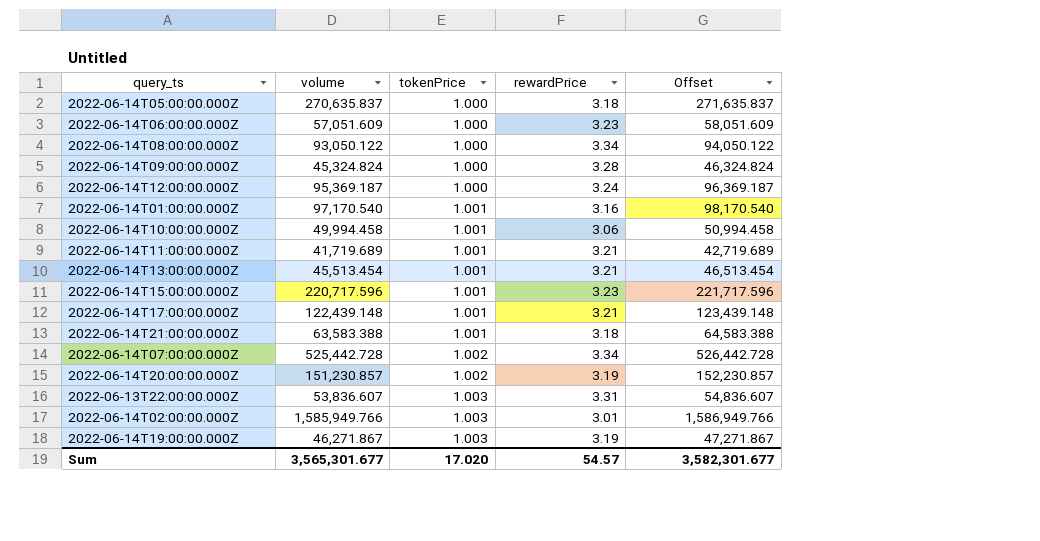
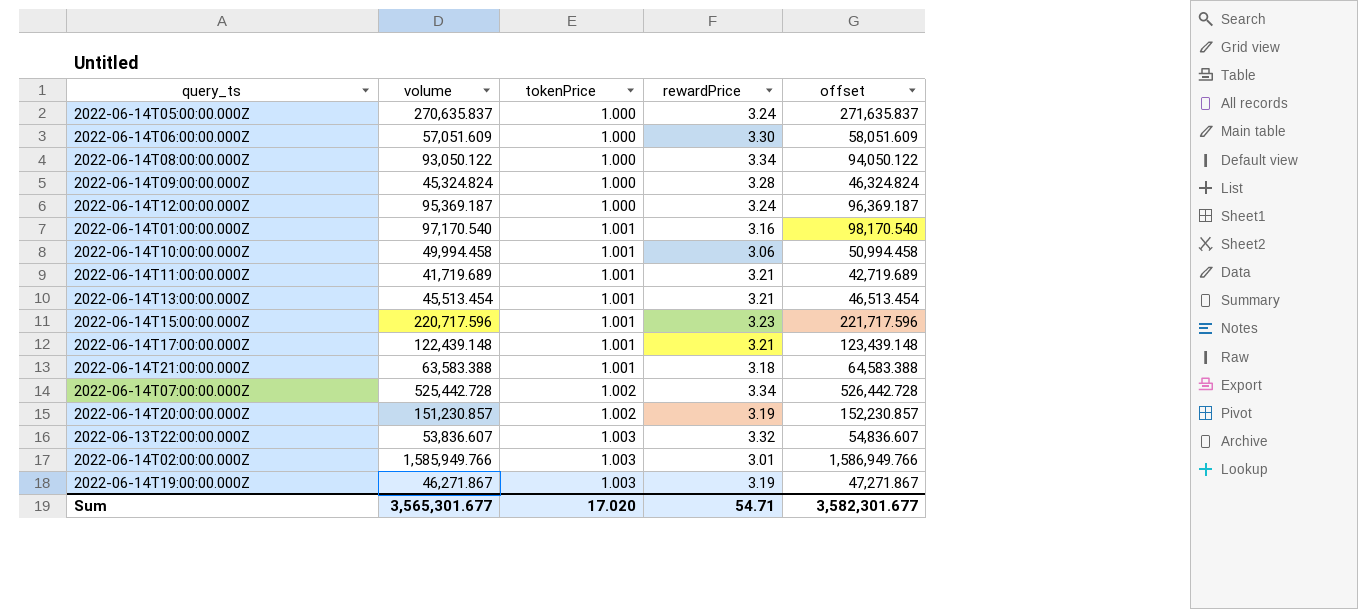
column name: Offset -> offset
2022-06-14T05:00:00.000Z | rewardPrice: 3.18 -> 3.24
2022-06-14T06:00:00.000Z | rewardPrice: 3.23 -> 3.30
2022-06-13T22:00:00.000Z | rewardPrice: 3.31 -> 3.32
Sum | rewardPrice: 54.57 -> 54.71

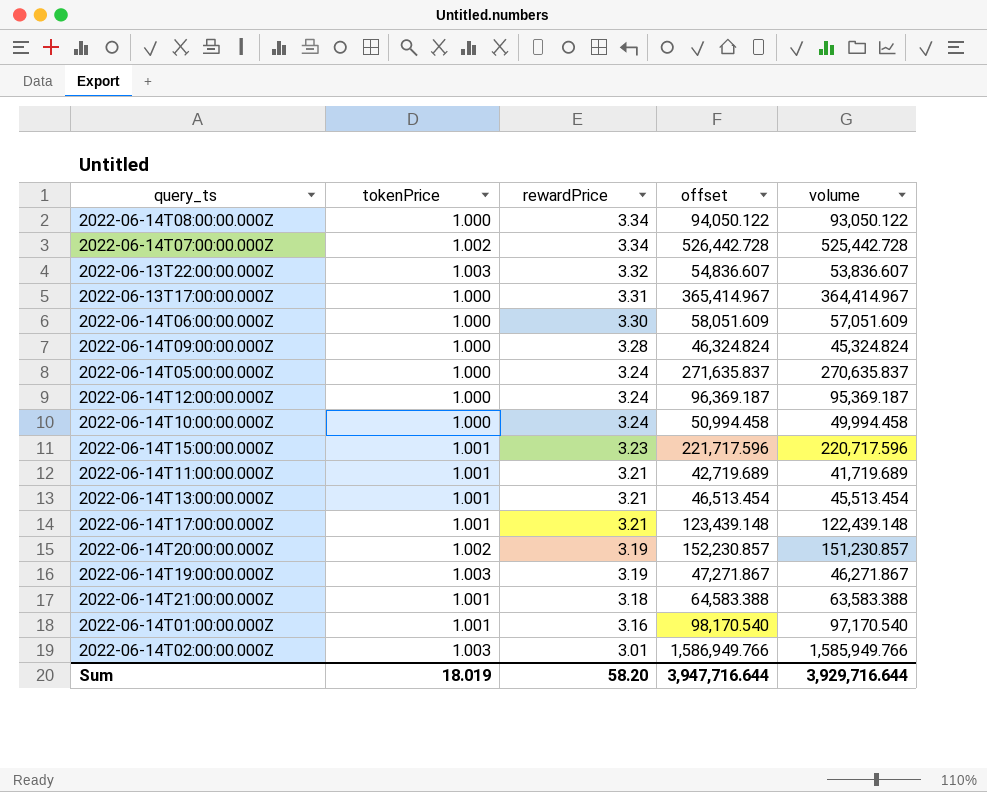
row order: tokenPrice ascending -> rewardPrice descending
column volume | position: 2 -> 5
row 2022-06-13T17:00:00.000Z: none -> 1.000 | 3.31 | 365,414.967 | 364,414.967
2022-06-14T10:00:00.000Z | tokenPrice: 1.001 -> 1.000
2022-06-14T10:00:00.000Z | rewardPrice: 3.06 -> 3.24
Sum | tokenPrice: 17.020 -> 18.019
Sum | rewardPrice: 54.71 -> 58.20
Sum | offset: 3,582,301.677 -> 3,947,716.644
Sum | volume: 3,565,301.677 -> 3,929,716.644

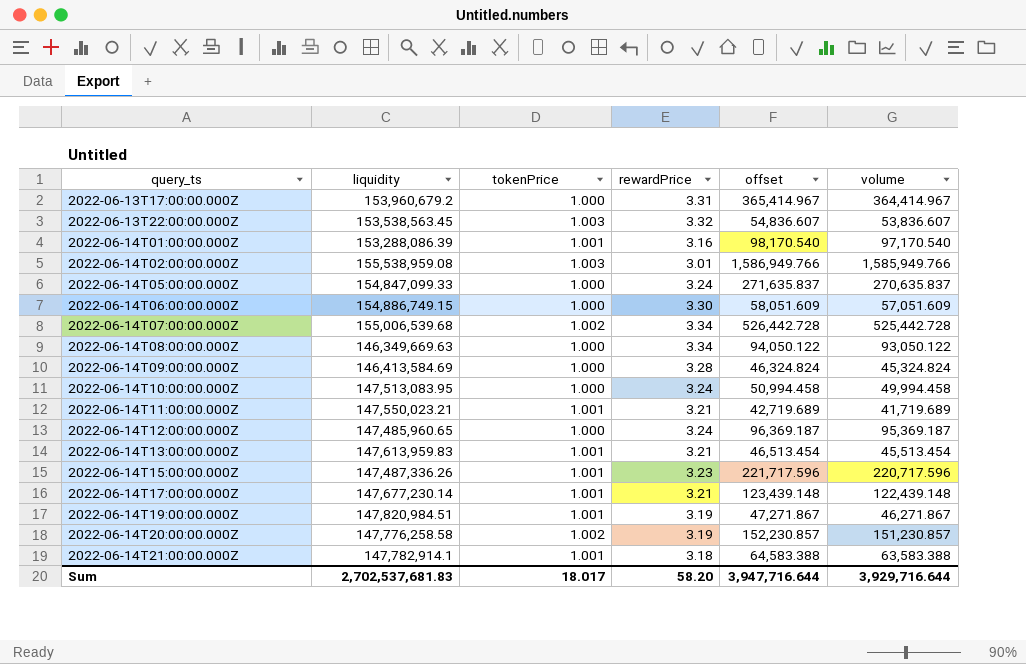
row order: rewardPrice descending -> query_ts ascending
column liquidity | position: none -> 2
2022-06-14T19:00:00.000Z | tokenPrice: 1.003 -> 1.001
Sum | tokenPrice: 18.019 -> 18.017

